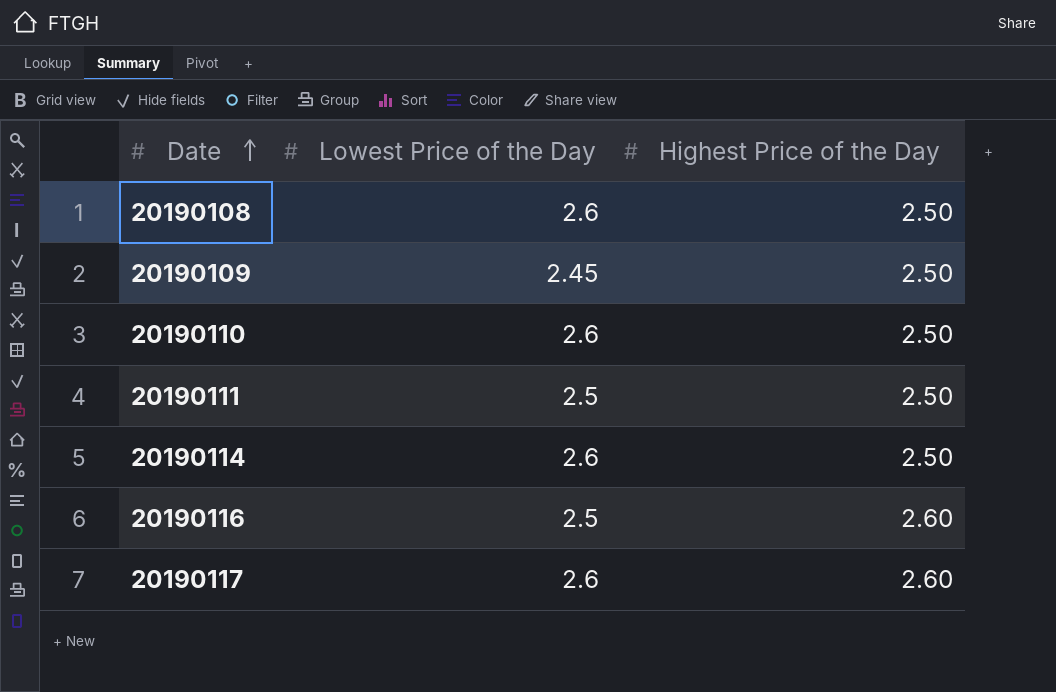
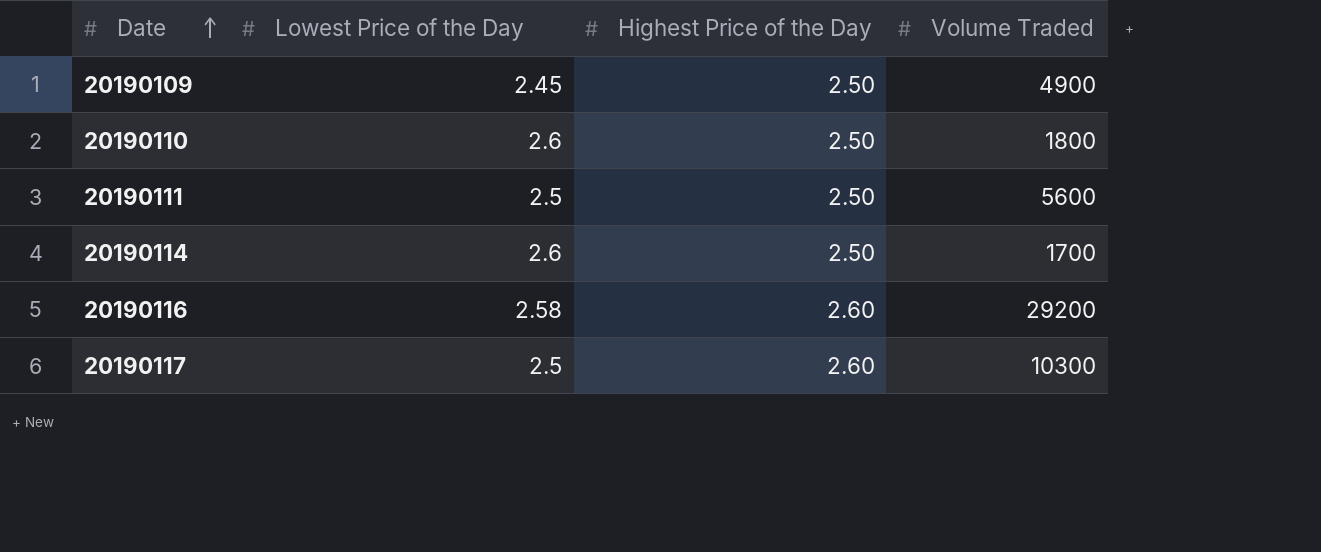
column Volume Traded | position: none -> 4
row 20190108: 2.6 | 2.50 -> none
20190116 | Lowest Price of the Day: 2.5 -> 2.58
20190117 | Lowest Price of the Day: 2.6 -> 2.5

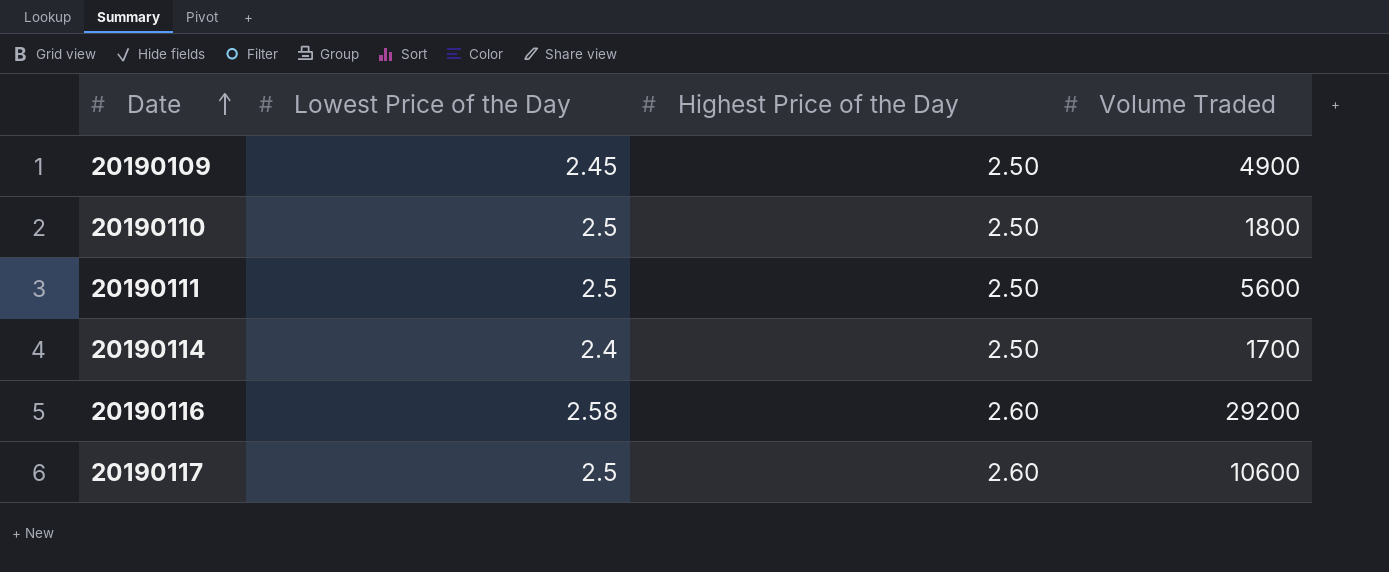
20190110 | Lowest Price of the Day: 2.6 -> 2.5
20190114 | Lowest Price of the Day: 2.6 -> 2.4
20190117 | Volume Traded: 10300 -> 10600

